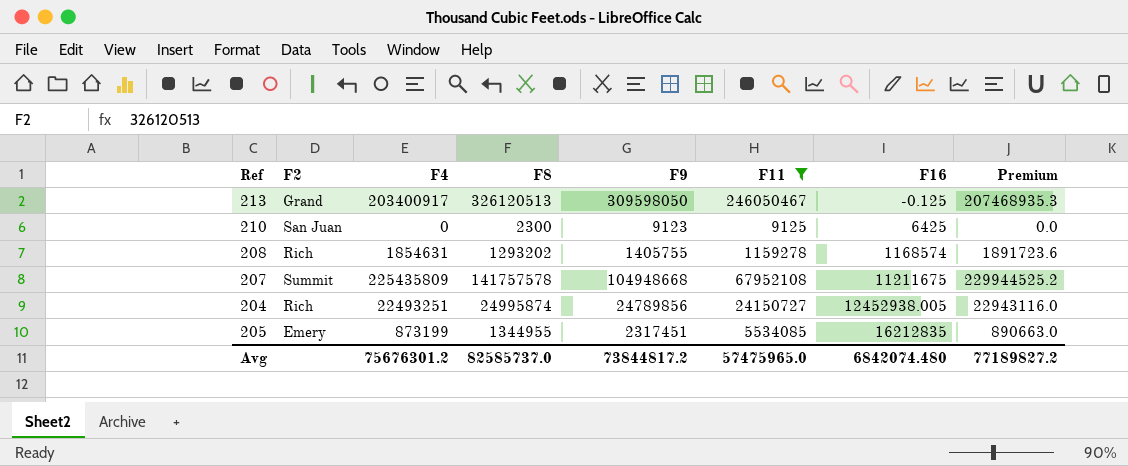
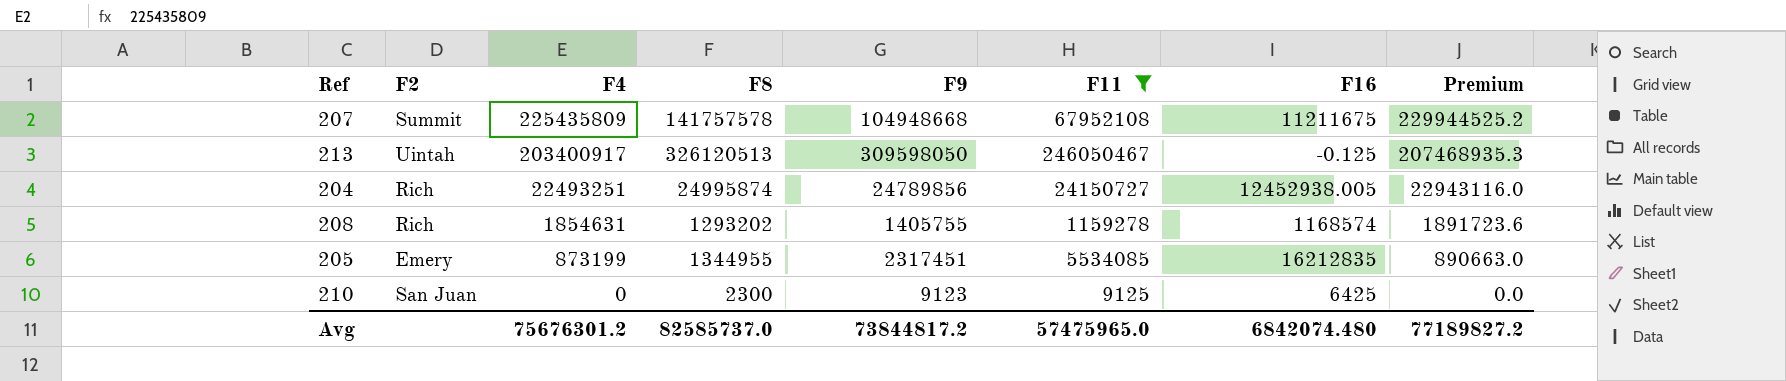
row order: F16 ascending -> F4 descending
213 | F2: Grand -> Uintah

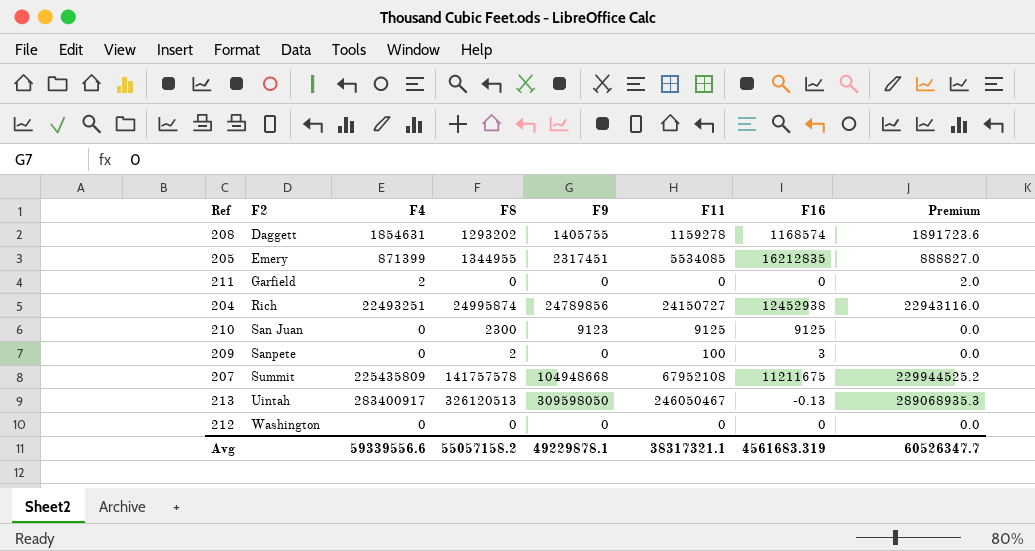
filter: F11 >= 9125 -> none
row order: F4 descending -> F2 ascending
208 | F2: Rich -> Daggett
205 | F4: 873199 -> 871399
205 | Premium: 890663.0 -> 888827.0
204 | F16: 12452938.005 -> 12452938
210 | F16: 6425 -> 9125
213 | F4: 203400917 -> 283400917
213 | F16: -0.125 -> -0.13
213 | Premium: 207468935.3 -> 289068935.3
Avg | F4: 75676301.2 -> 59339556.6
Avg | F8: 82585737.0 -> 55057158.2
Avg | F9: 73844817.2 -> 49229878.1
Avg | F11: 57475965.0 -> 38317321.1
Avg | F16: 6842074.480 -> 4561683.319
Avg | Premium: 77189827.2 -> 60526347.7

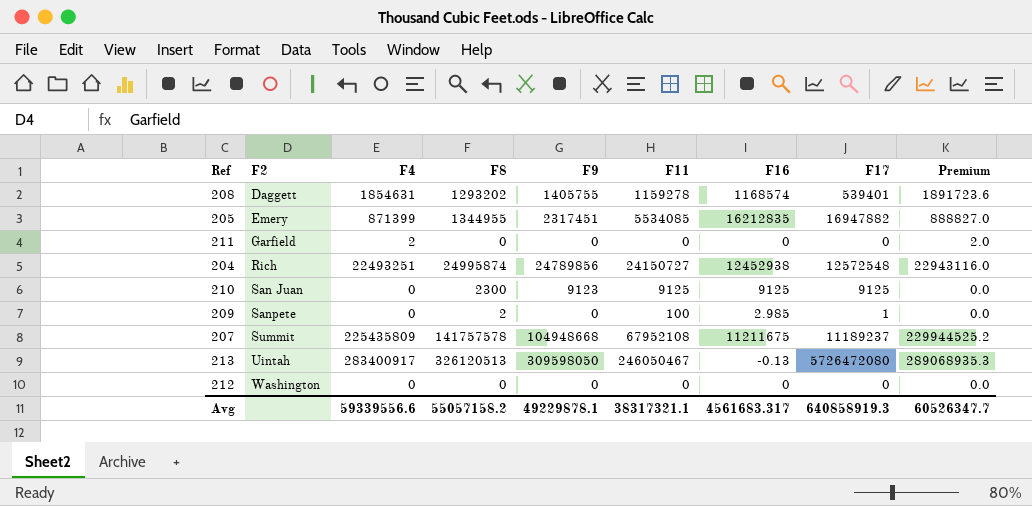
column F17 | position: none -> 8
209 | F16: 3 -> 2.985
Avg | F16: 4561683.319 -> 4561683.317

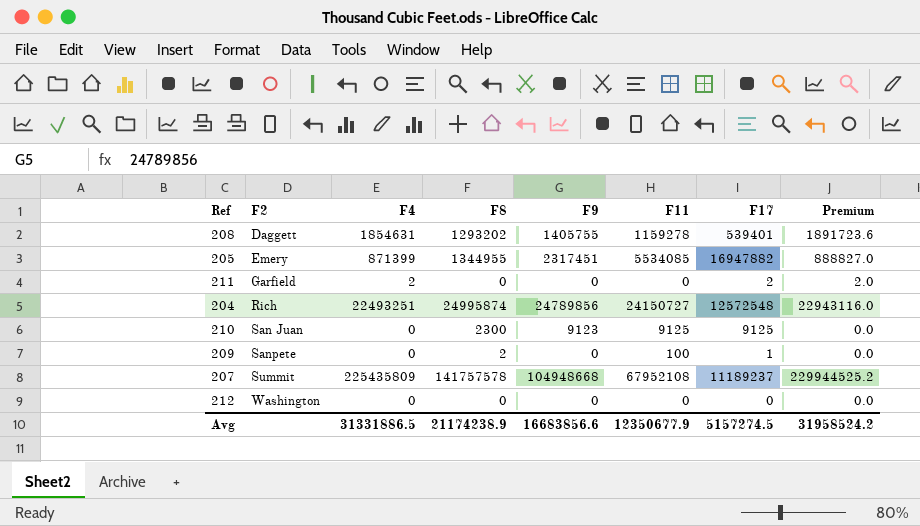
column F16 | position: 7 -> none
row 213: Uintah | 283400917 | 326120513 | 309598050 | 246050467 | -0.13 | 5726472080 | 289068935.3 -> none
211 | F17: 0 -> 2
Avg | F4: 59339556.6 -> 31331886.5
Avg | F8: 55057158.2 -> 21174238.9
Avg | F9: 49229878.1 -> 16683856.6
Avg | F11: 38317321.1 -> 12350677.9
Avg | F17: 640858919.3 -> 5157274.5
Avg | Premium: 60526347.7 -> 31958524.2

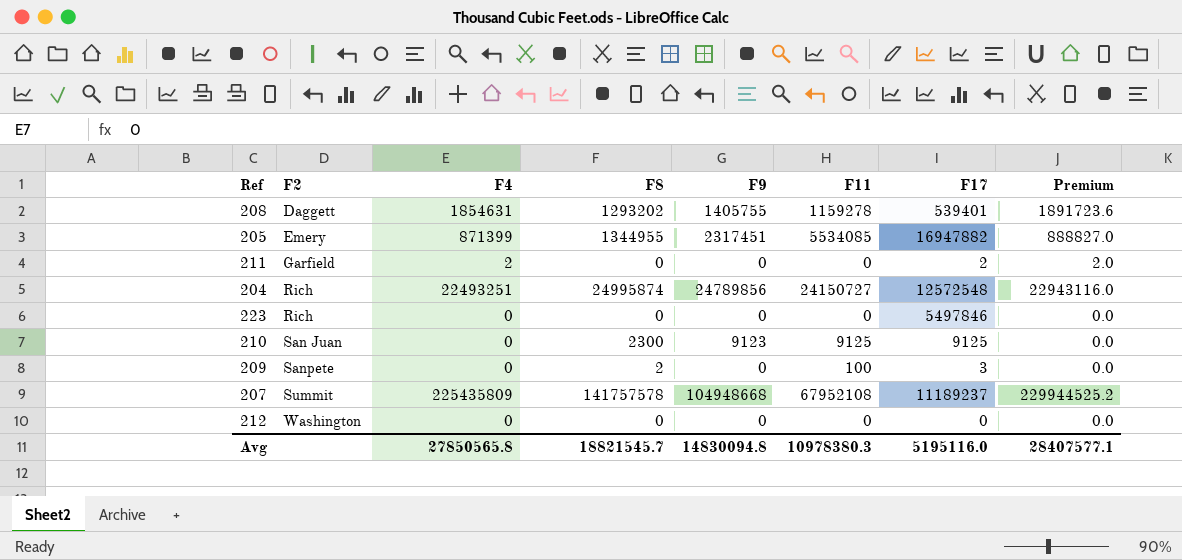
row 223: none -> Rich | 0 | 0 | 0 | 0 | 5497846 | 0.0
209 | F17: 1 -> 3
Avg | F4: 31331886.5 -> 27850565.8
Avg | F8: 21174238.9 -> 18821545.7
Avg | F9: 16683856.6 -> 14830094.8
Avg | F11: 12350677.9 -> 10978380.3
Avg | F17: 5157274.5 -> 5195116.0
Avg | Premium: 31958524.2 -> 28407577.1

